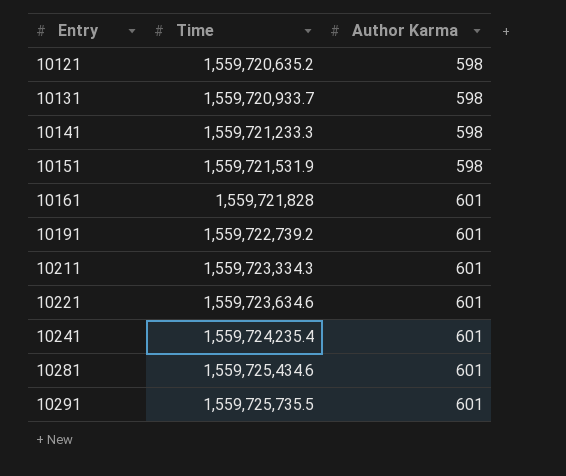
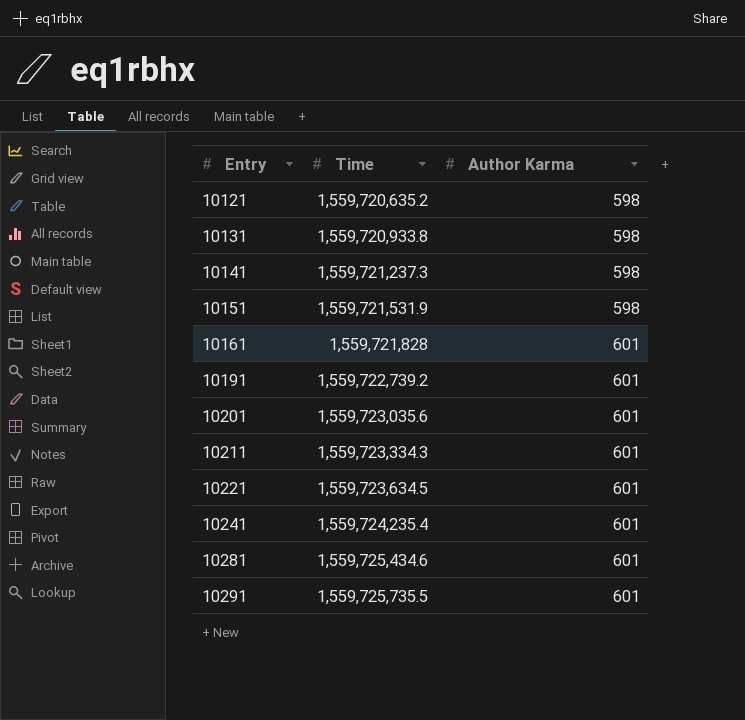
10131 | Time: 1,559,720,933.7 -> 1,559,720,933.8
10141 | Time: 1,559,721,233.3 -> 1,559,721,237.3
row 10201: none -> 1,559,723,035.6 | 601
10221 | Time: 1,559,723,634.6 -> 1,559,723,634.5

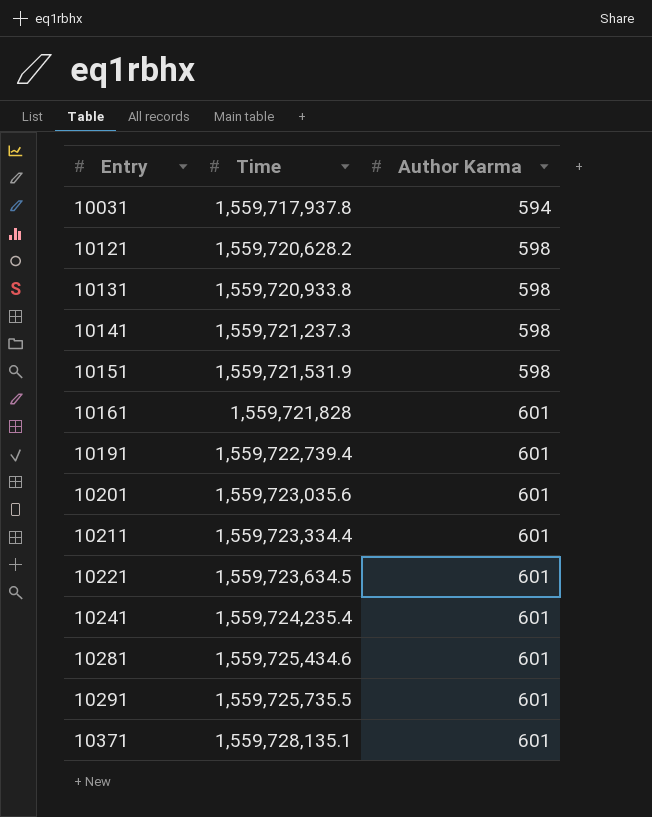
row 10031: none -> 1,559,717,937.8 | 594
10121 | Time: 1,559,720,635.2 -> 1,559,720,628.2
10191 | Time: 1,559,722,739.2 -> 1,559,722,739.4
10211 | Time: 1,559,723,334.3 -> 1,559,723,334.4
row 10371: none -> 1,559,728,135.1 | 601

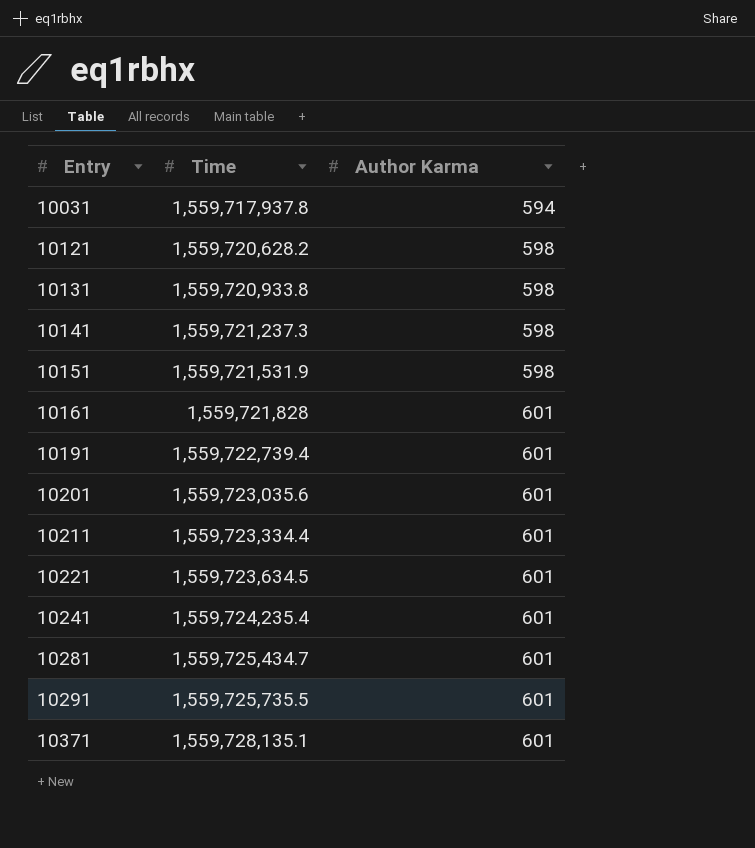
10281 | Time: 1,559,725,434.6 -> 1,559,725,434.7

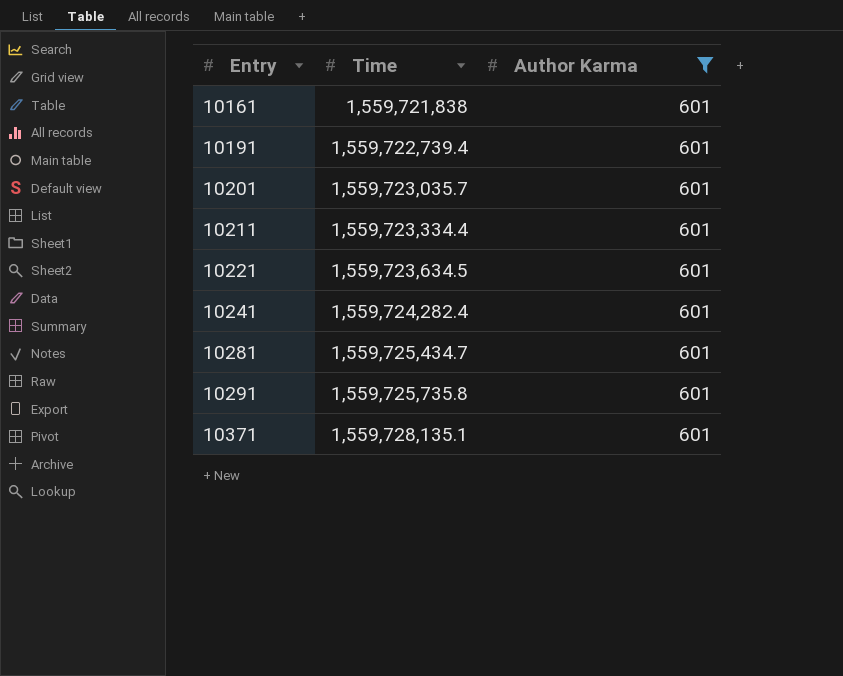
filter: none -> Author Karma = 601
10161 | Time: 1,559,721,828 -> 1,559,721,838
10201 | Time: 1,559,723,035.6 -> 1,559,723,035.7
10241 | Time: 1,559,724,235.4 -> 1,559,724,282.4
10291 | Time: 1,559,725,735.5 -> 1,559,725,735.8

